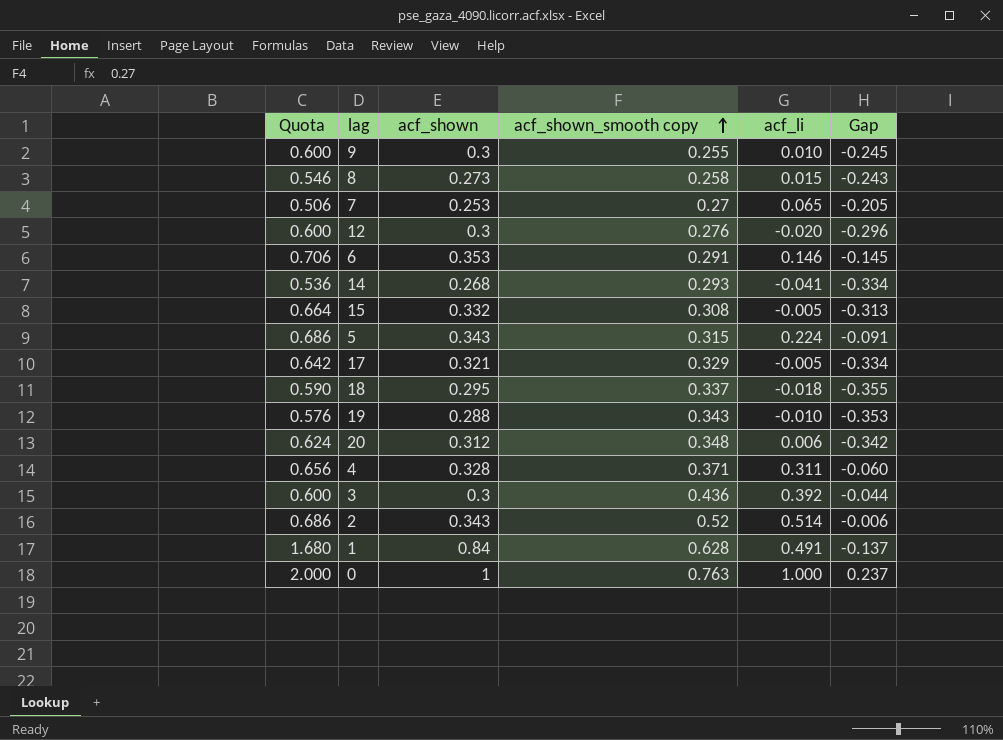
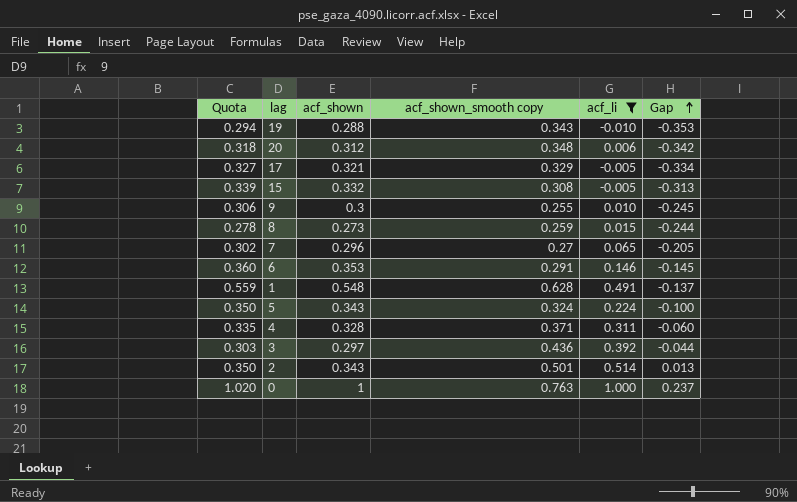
filter: none -> acf_li >= -0.010
row order: acf_shown_smooth copy ascending -> Gap ascending
column Quota | formula: [acf_shown] * 2 -> [acf_shown] * 1.02
8 | acf_shown_smooth copy: 0.258 -> 0.259
8 | Gap: -0.243 -> -0.244
7 | acf_shown: 0.253 -> 0.296
1 | acf_shown: 0.84 -> 0.548
5 | acf_shown_smooth copy: 0.315 -> 0.324
5 | Gap: -0.091 -> -0.100
3 | acf_shown: 0.3 -> 0.297
2 | acf_shown_smooth copy: 0.52 -> 0.501
2 | Gap: -0.006 -> 0.013

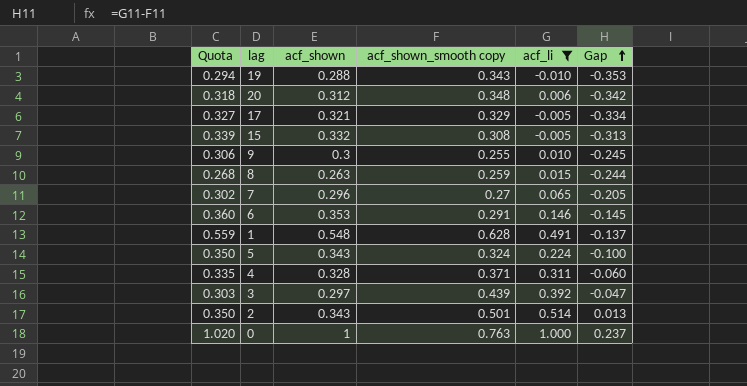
8 | Quota: 0.278 -> 0.268
8 | acf_shown: 0.273 -> 0.263
3 | acf_shown_smooth copy: 0.436 -> 0.439
3 | Gap: -0.044 -> -0.047

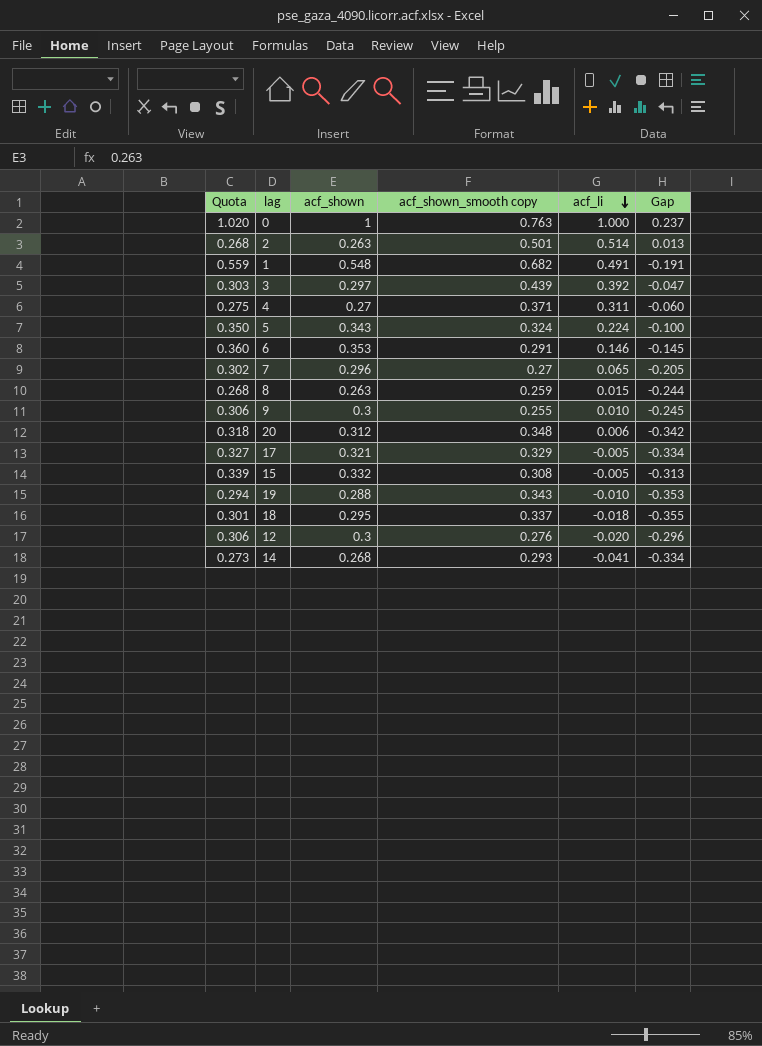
filter: acf_li >= -0.010 -> none
row order: Gap ascending -> acf_li descending
2 | Quota: 0.350 -> 0.268
2 | acf_shown: 0.343 -> 0.263
1 | acf_shown_smooth copy: 0.628 -> 0.682
1 | Gap: -0.137 -> -0.191
4 | Quota: 0.335 -> 0.275
4 | acf_shown: 0.328 -> 0.27

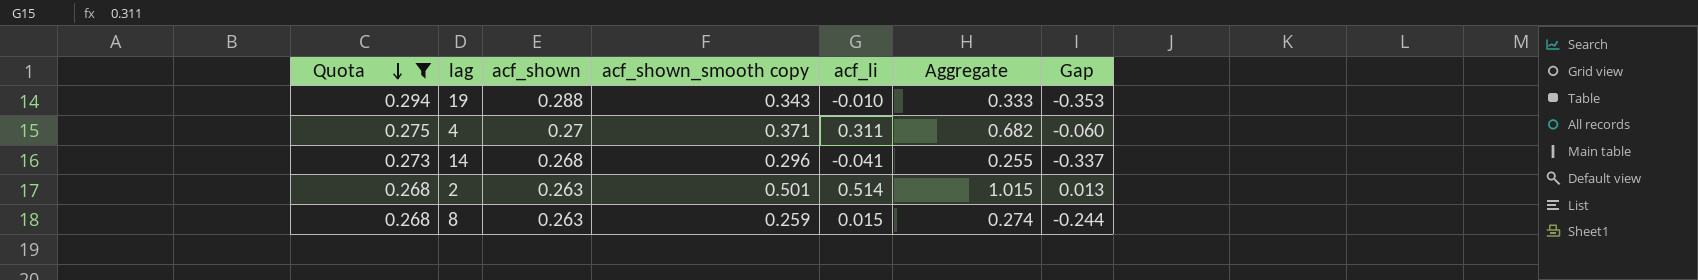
filter: none -> Quota <= 0.294
row order: acf_li descending -> Quota descending
column Aggregate | formula: none -> [acf_shown_smooth copy] + [acf_li]
14 | acf_shown_smooth copy: 0.293 -> 0.296
14 | Gap: -0.334 -> -0.337

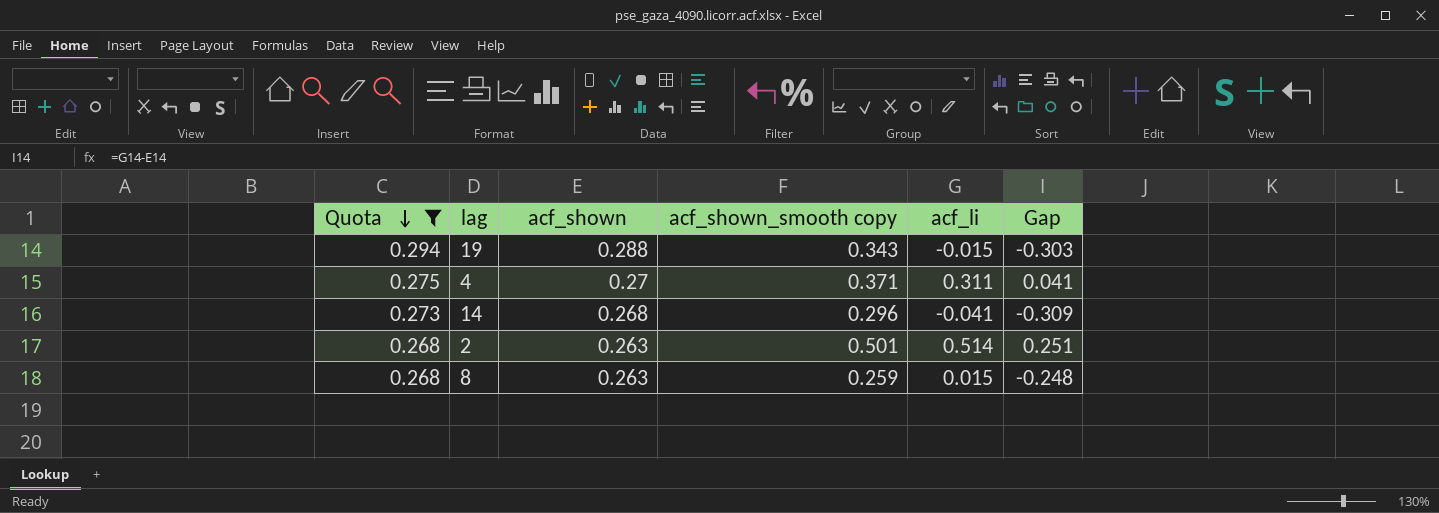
column Aggregate | formula: [acf_shown_smooth copy] + [acf_li] -> none
column Gap | formula: [acf_li] - [acf_shown_smooth copy] -> [acf_li] - [acf_shown]
19 | acf_li: -0.010 -> -0.015

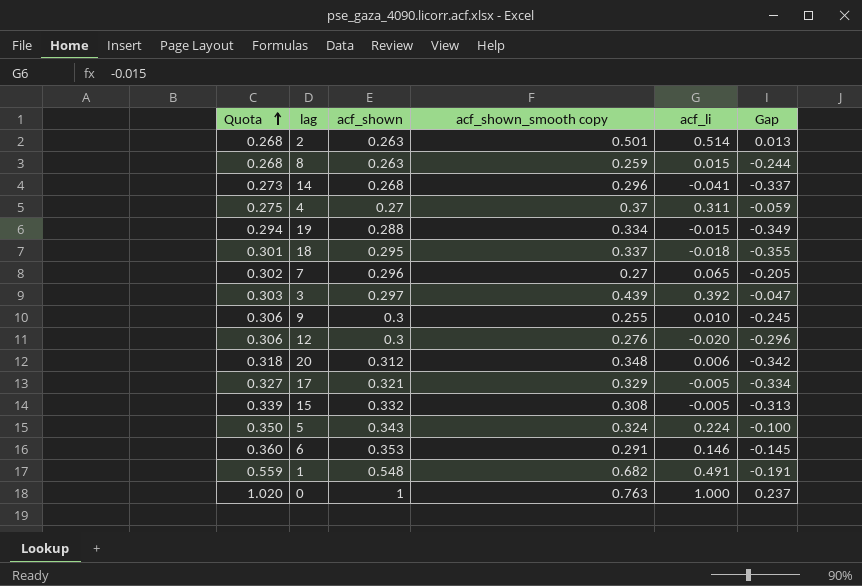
filter: Quota <= 0.294 -> none
row order: Quota descending -> Quota ascending
column Gap | formula: [acf_li] - [acf_shown] -> [acf_li] - [acf_shown_smooth copy]
4 | acf_shown_smooth copy: 0.371 -> 0.37
19 | acf_shown_smooth copy: 0.343 -> 0.334

